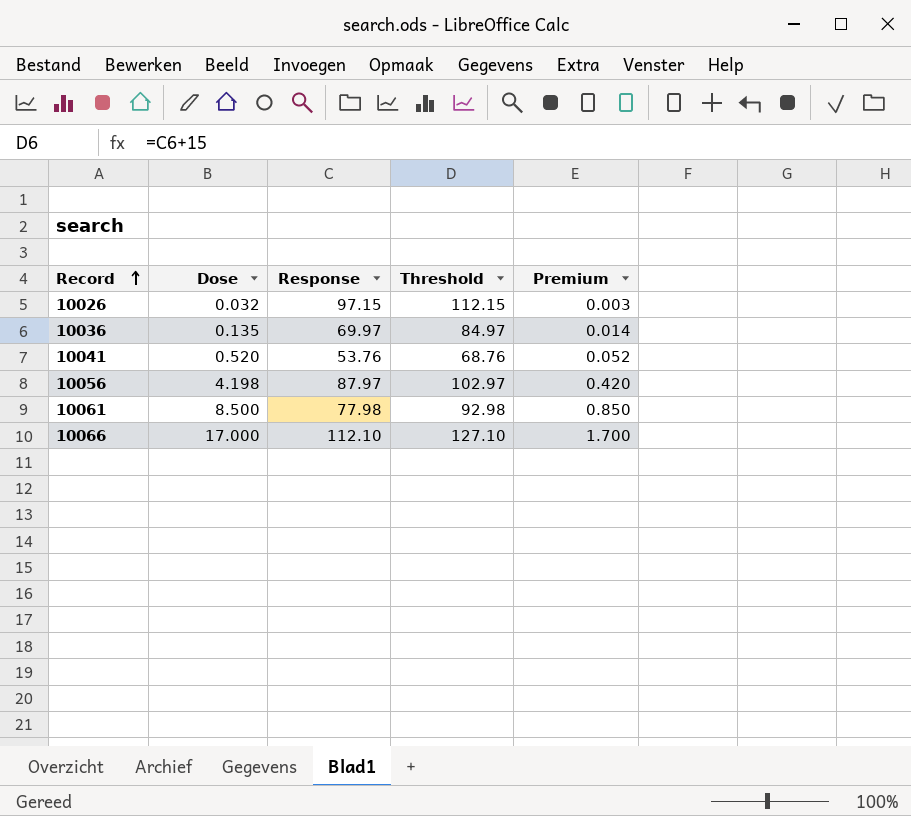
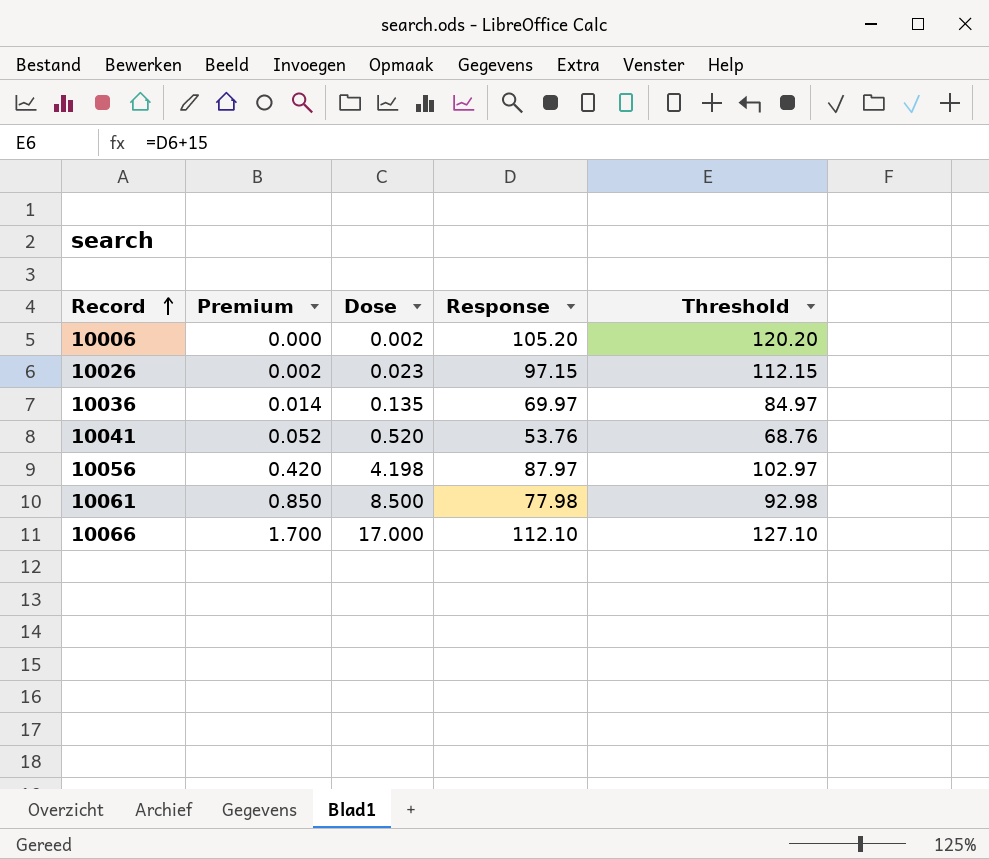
column Premium | position: 5 -> 2
row 10006: none -> 0.000 | 0.002 | 105.20 | 120.20
10026 | Premium: 0.003 -> 0.002
10026 | Dose: 0.032 -> 0.023

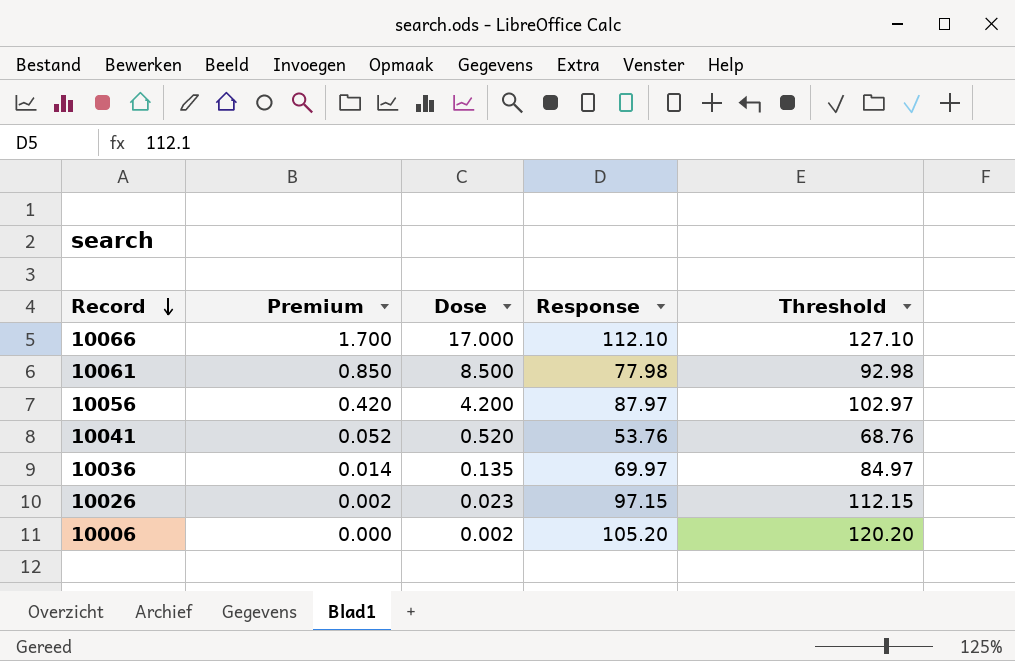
row order: Record ascending -> Record descending
10056 | Dose: 4.198 -> 4.200

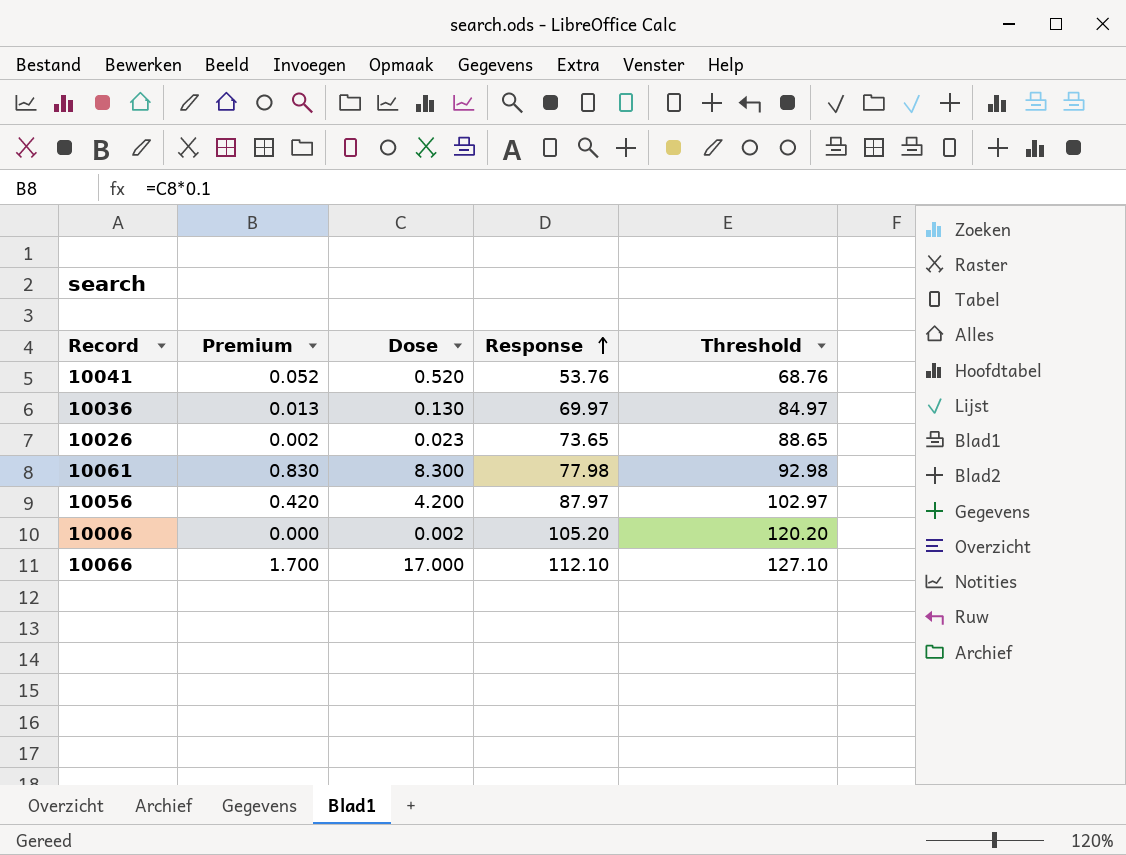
row order: Record descending -> Response ascending
10036 | Premium: 0.014 -> 0.013
10036 | Dose: 0.135 -> 0.130
10026 | Response: 97.15 -> 73.65
10026 | Threshold: 112.15 -> 88.65
10061 | Premium: 0.850 -> 0.830
10061 | Dose: 8.500 -> 8.300

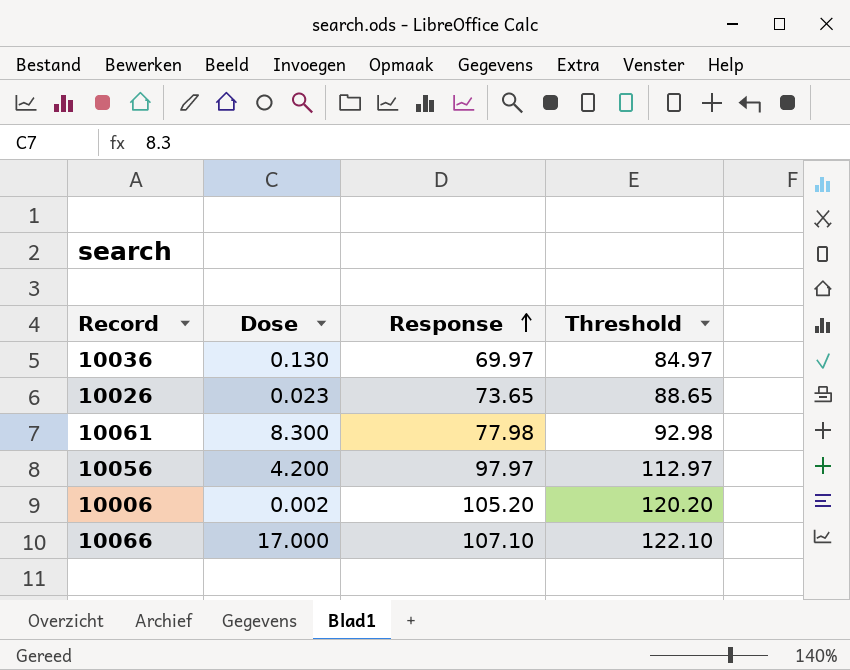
column Premium | formula: [Dose] * 0.1 -> none
row 10041: 0.052 | 0.520 | 53.76 | 68.76 -> none
10056 | Response: 87.97 -> 97.97
10056 | Threshold: 102.97 -> 112.97
10066 | Response: 112.10 -> 107.10
10066 | Threshold: 127.10 -> 122.10

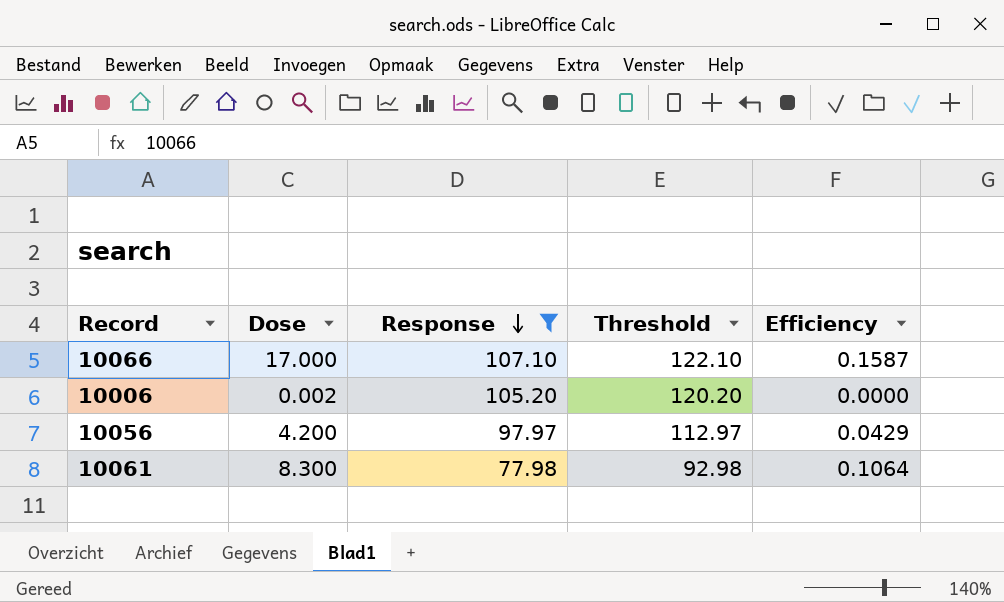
filter: none -> Response >= 77.98
row order: Response ascending -> Response descending
column Efficiency | formula: none -> [Dose] / [Response]

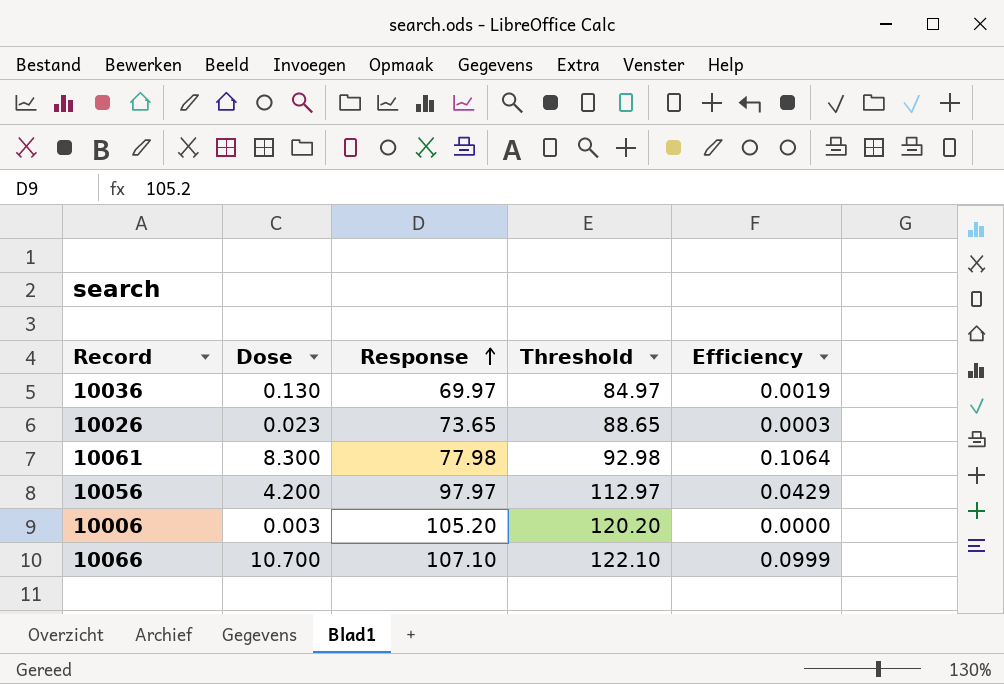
filter: Response >= 77.98 -> none
row order: Response descending -> Response ascending
10006 | Dose: 0.002 -> 0.003
10066 | Dose: 17.000 -> 10.700
10066 | Efficiency: 0.1587 -> 0.0999

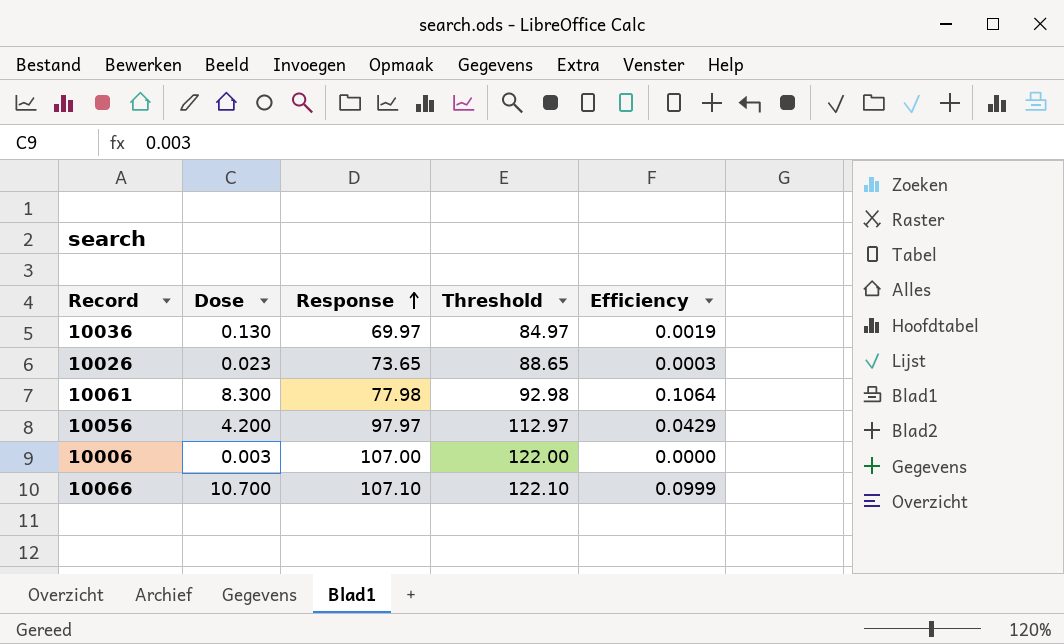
10006 | Response: 105.20 -> 107.00
10006 | Threshold: 120.20 -> 122.00

